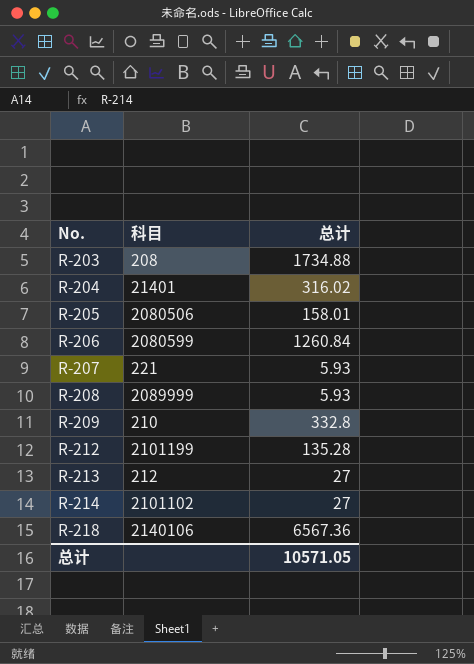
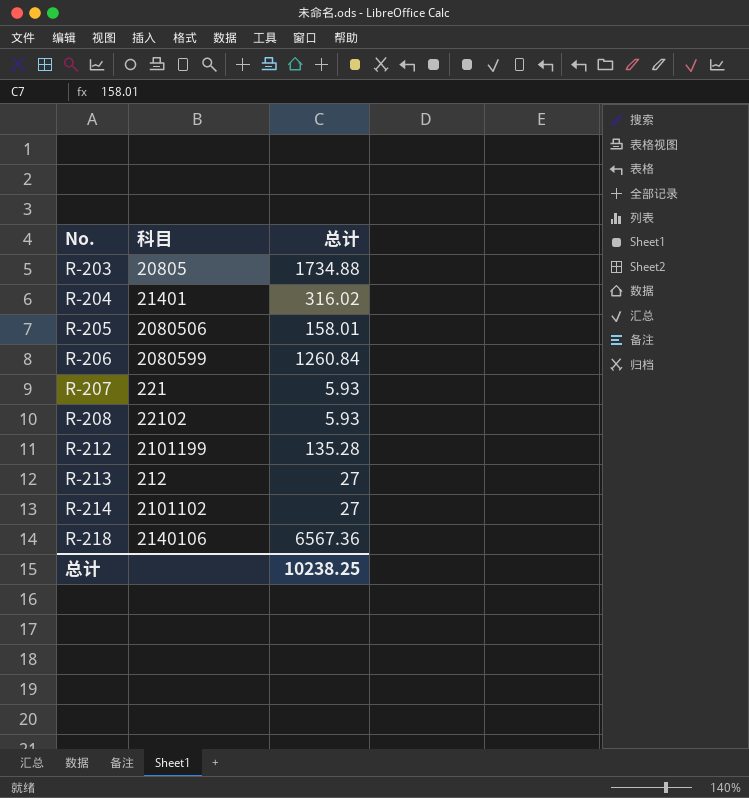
row R-209: 210 | 332.8 -> none
R-203 | 科目: 208 -> 20805
R-208 | 科目: 2089999 -> 22102
总计 | 总计: 10571.05 -> 10238.25

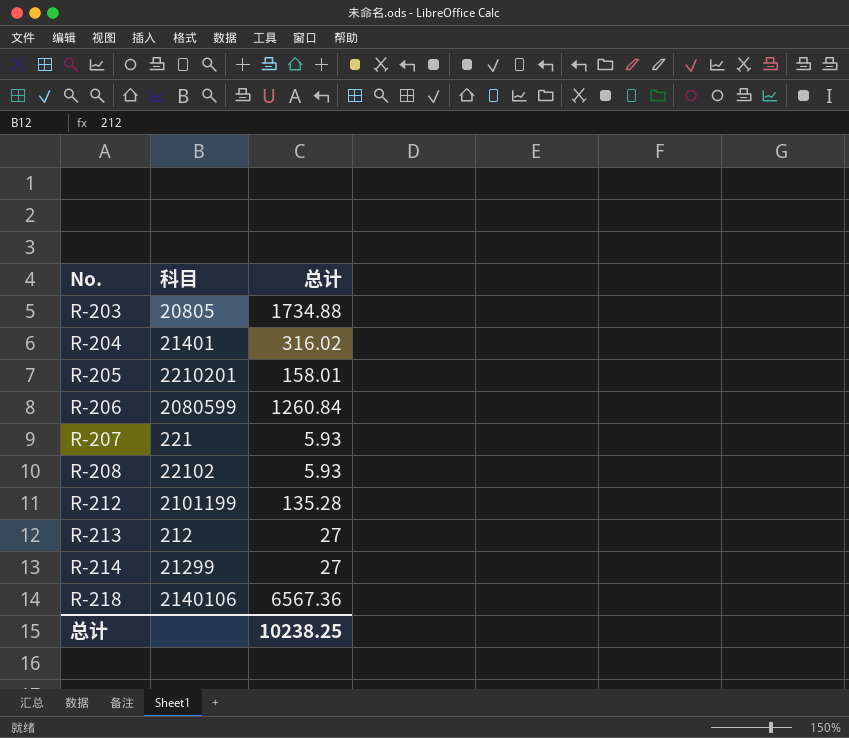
R-205 | 科目: 2080506 -> 2210201
R-214 | 科目: 2101102 -> 21299

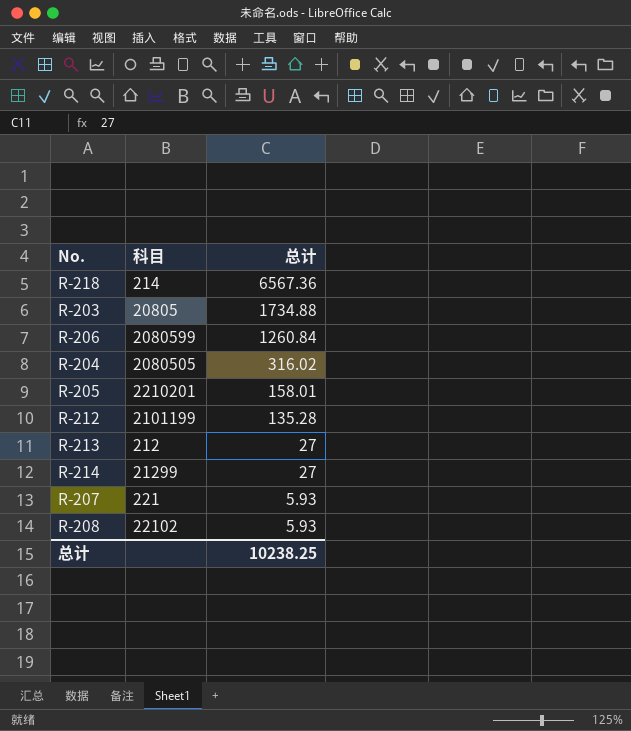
row order: No. ascending -> 总计 descending
R-218 | 科目: 2140106 -> 214
R-204 | 科目: 21401 -> 2080505

